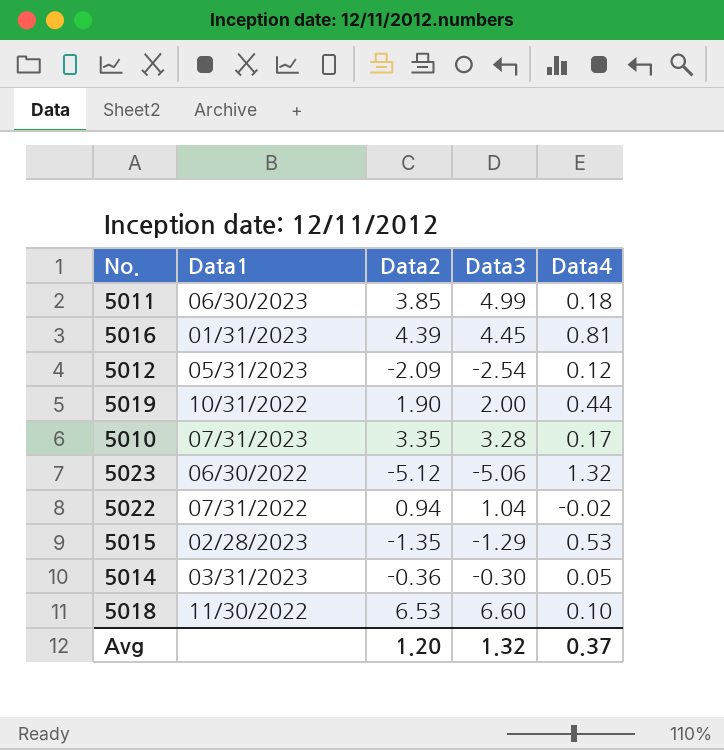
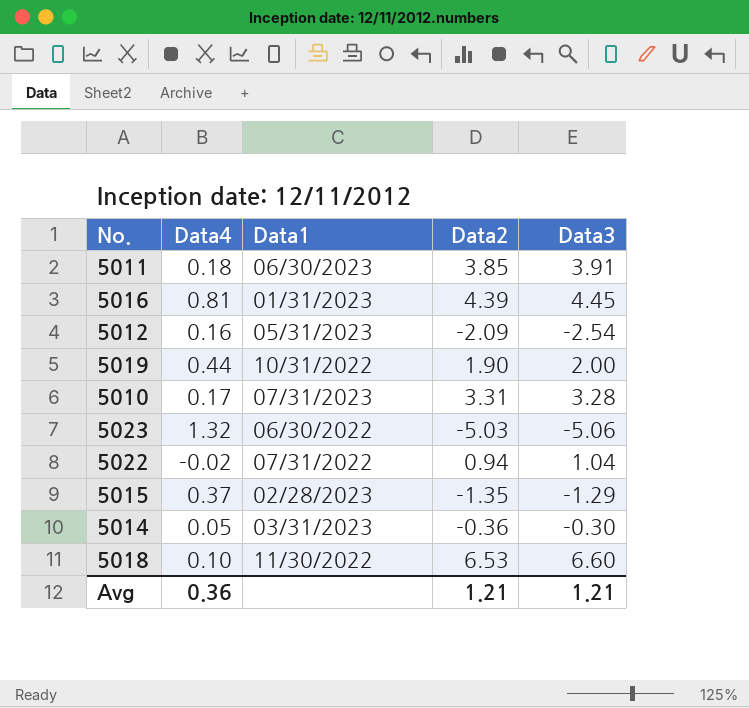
column Data4 | position: 5 -> 2
5011 | Data3: 4.99 -> 3.91
5012 | Data4: 0.12 -> 0.16
5010 | Data2: 3.35 -> 3.31
5023 | Data2: -5.12 -> -5.03
5015 | Data4: 0.53 -> 0.37
Avg | Data4: 0.37 -> 0.36
Avg | Data2: 1.20 -> 1.21
Avg | Data3: 1.32 -> 1.21

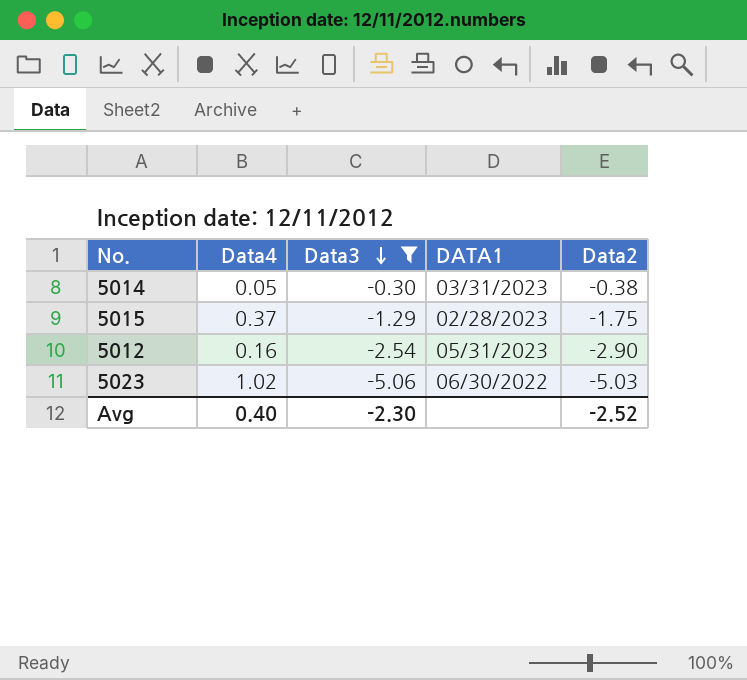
filter: none -> Data3 <= -0.30
row order: none -> Data3 descending
column Data3 | position: 5 -> 3
column name: Data1 -> DATA1
5014 | Data2: -0.36 -> -0.38
5015 | Data2: -1.35 -> -1.75
5012 | Data2: -2.09 -> -2.90
5023 | Data4: 1.32 -> 1.02
Avg | Data4: 0.36 -> 0.40
Avg | Data3: 1.21 -> -2.30
Avg | Data2: 1.21 -> -2.52

